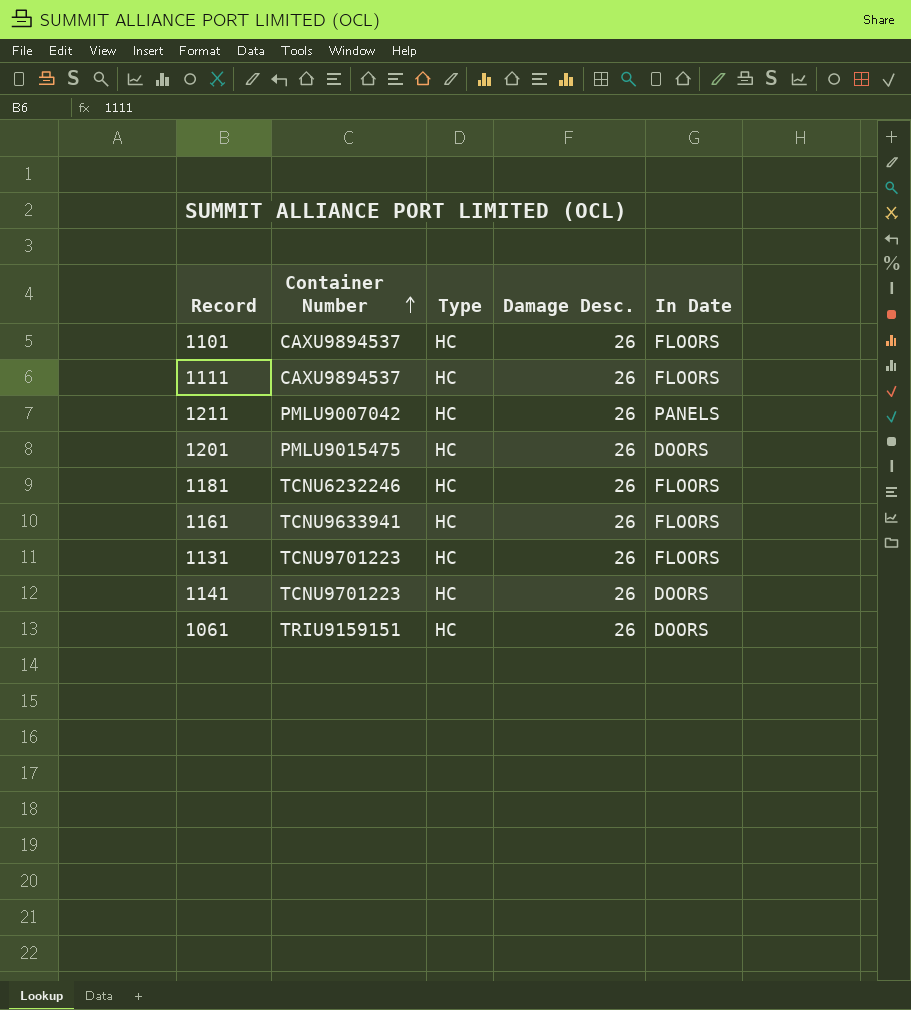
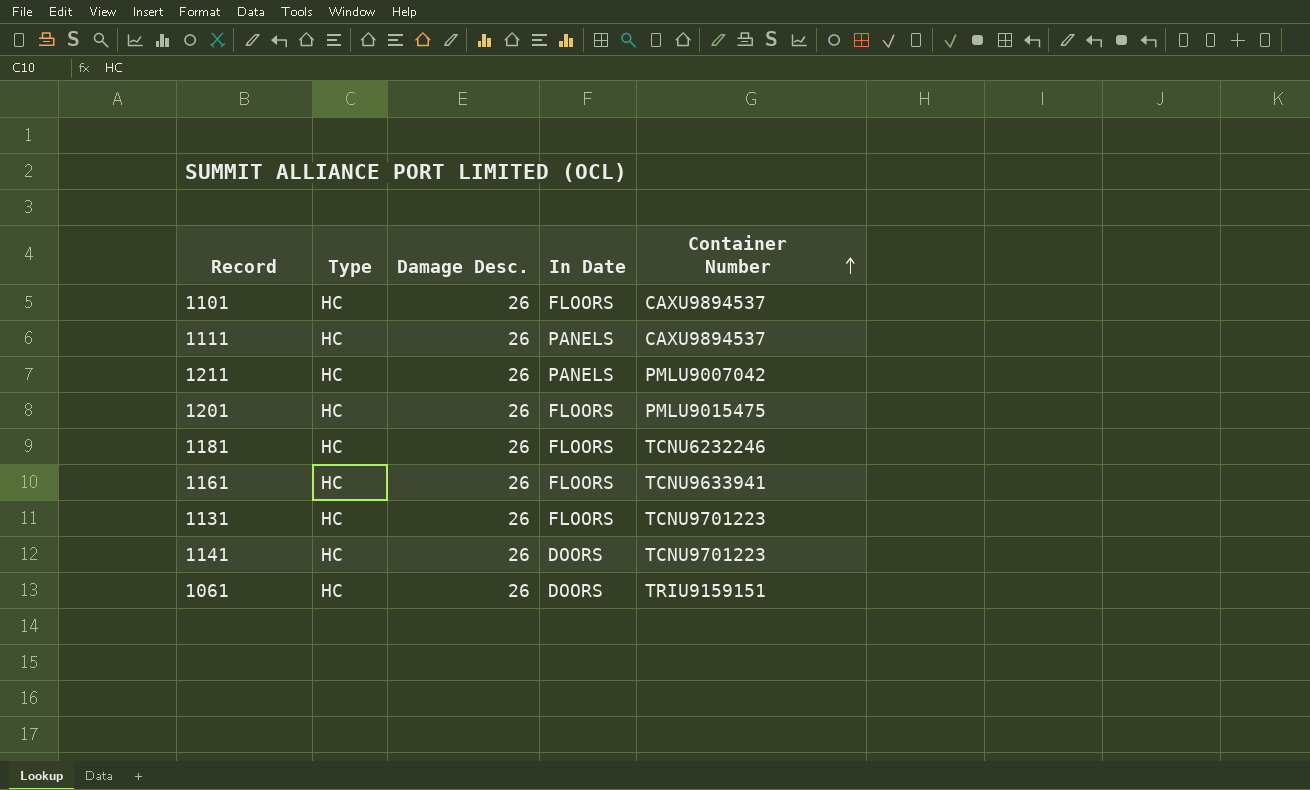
column Container Number | position: 2 -> 5
1111 | In Date: FLOORS -> PANELS
1201 | In Date: DOORS -> FLOORS

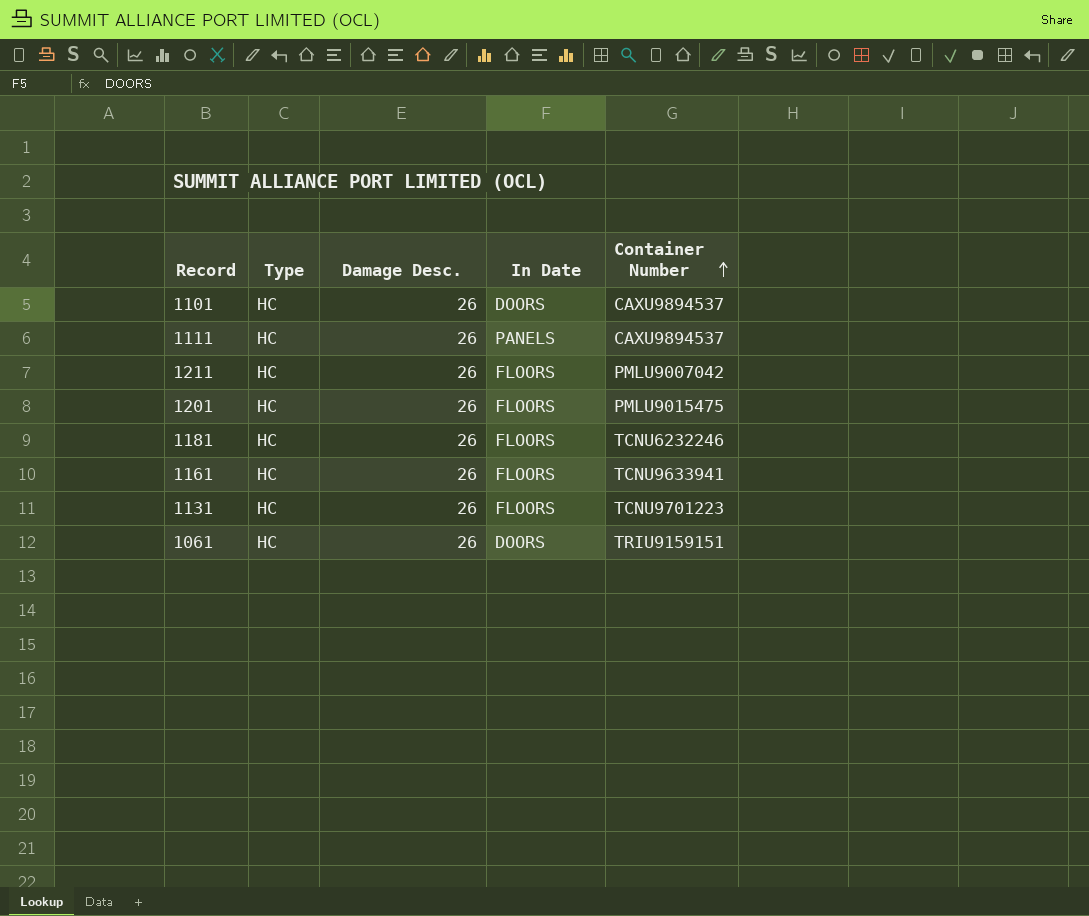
row 1141: HC | 26 | DOORS | TCNU9701223 -> none
1101 | In Date: FLOORS -> DOORS
1211 | In Date: PANELS -> FLOORS

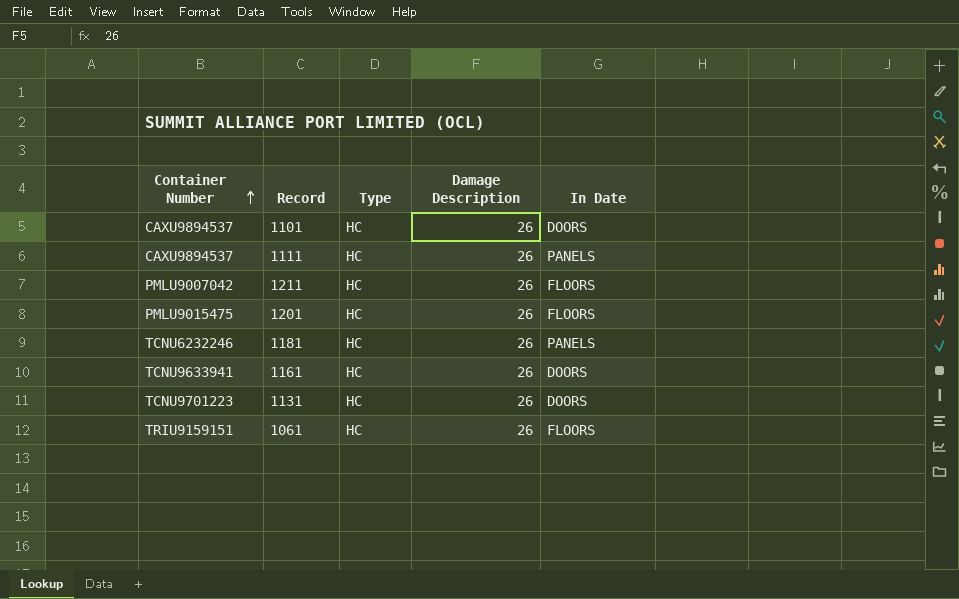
column Container Number | position: 5 -> 1
column name: Damage Desc. -> Damage Description
1181 | In Date: FLOORS -> PANELS
1161 | In Date: FLOORS -> DOORS
1131 | In Date: FLOORS -> DOORS
1061 | In Date: DOORS -> FLOORS

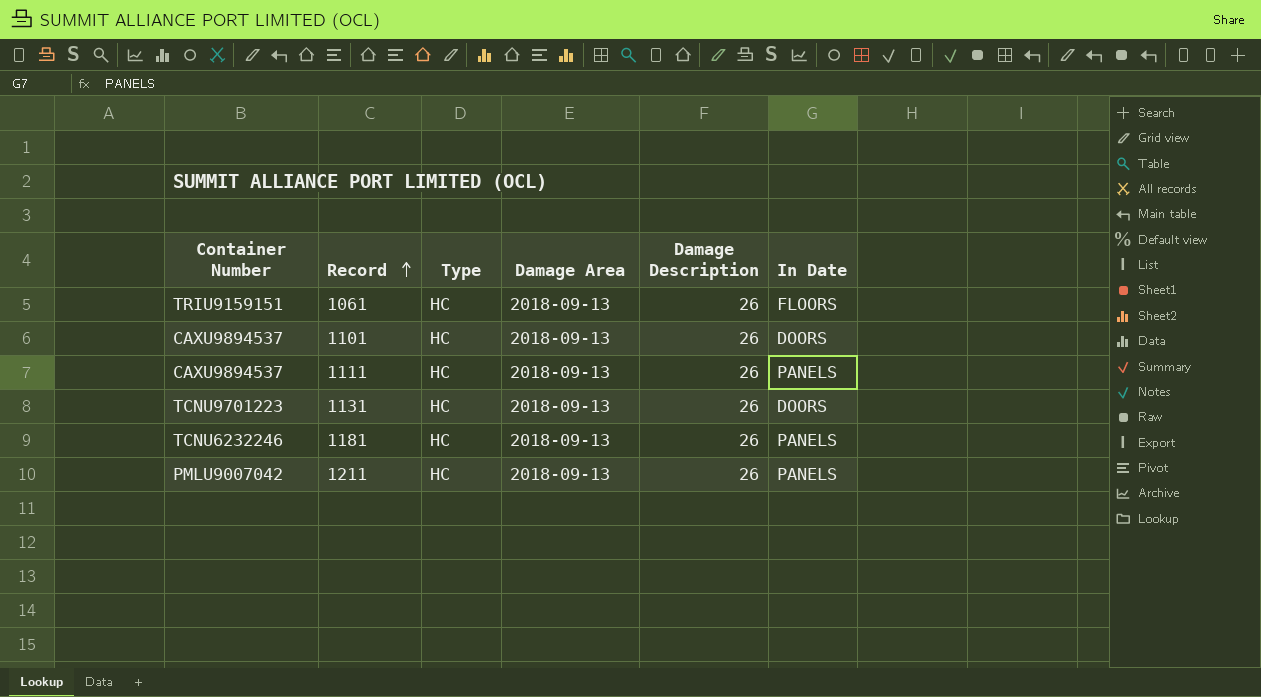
row order: Container Number ascending -> Record ascending
column Damage Area | position: none -> 4
row 1201: PMLU9015475 | HC | 26 | FLOORS -> none
row 1161: TCNU9633941 | HC | 26 | DOORS -> none
1211 | In Date: FLOORS -> PANELS

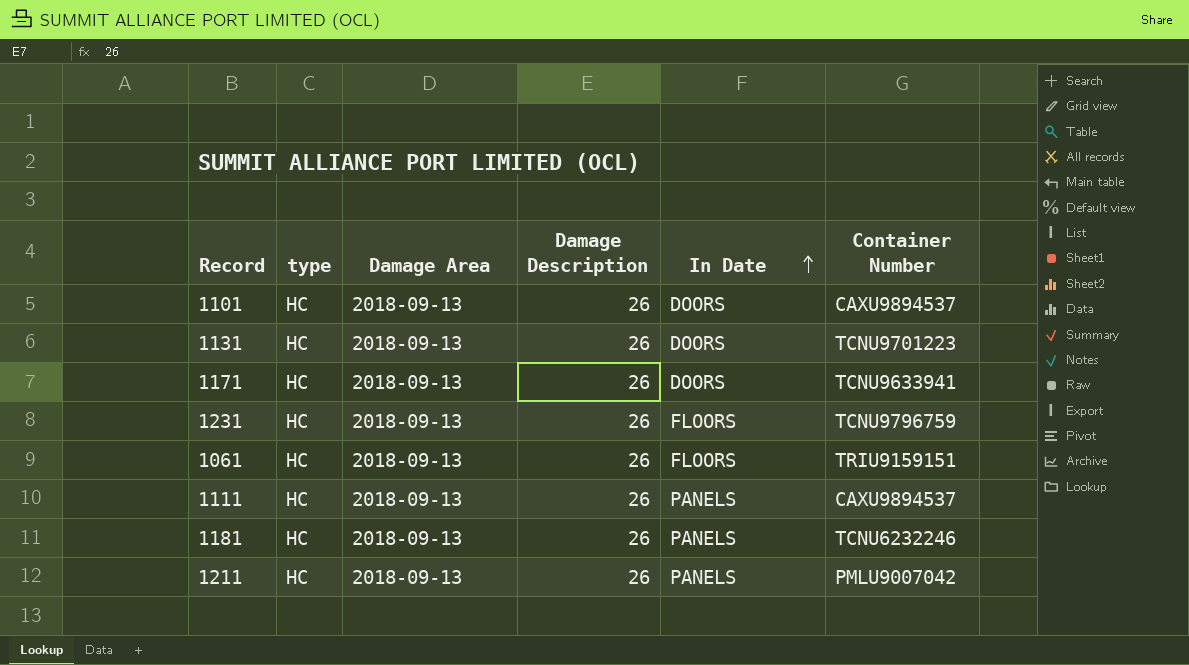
row order: Record ascending -> In Date ascending
column name: Type -> type
column Container Number | position: 1 -> 6
row 1171: none -> HC | 2018-09-13 | 26 | DOORS | TCNU9633941
row 1231: none -> HC | 2018-09-13 | 26 | FLOORS | TCNU9796759

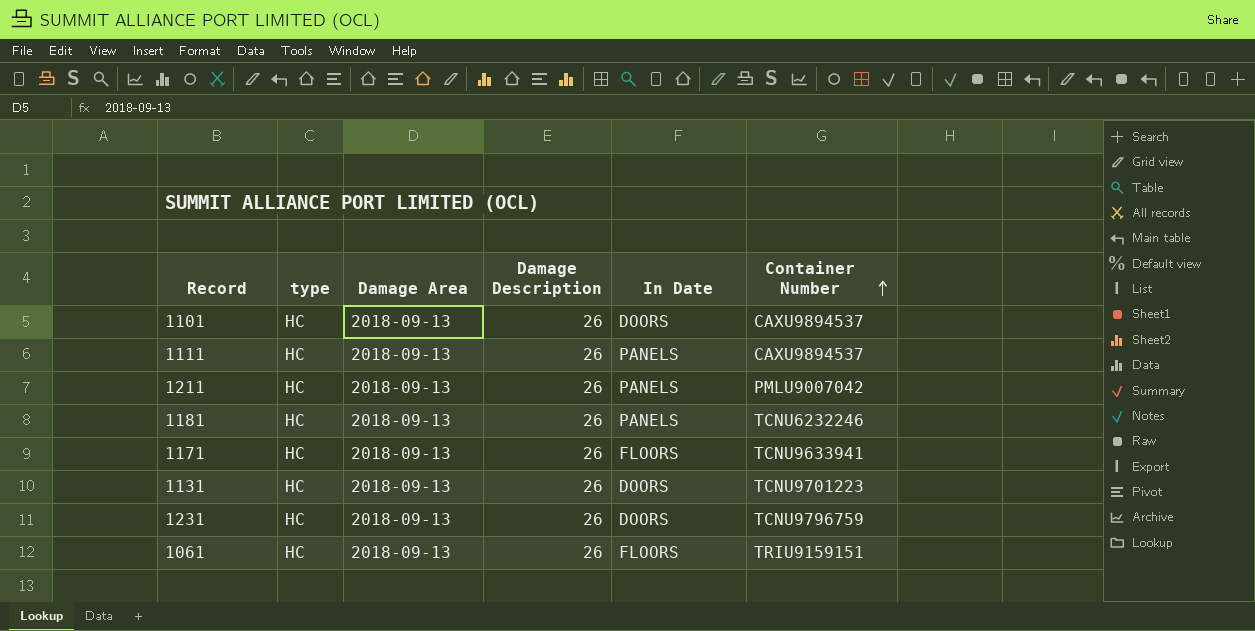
row order: In Date ascending -> Container Number ascending
1171 | In Date: DOORS -> FLOORS
1231 | In Date: FLOORS -> DOORS

